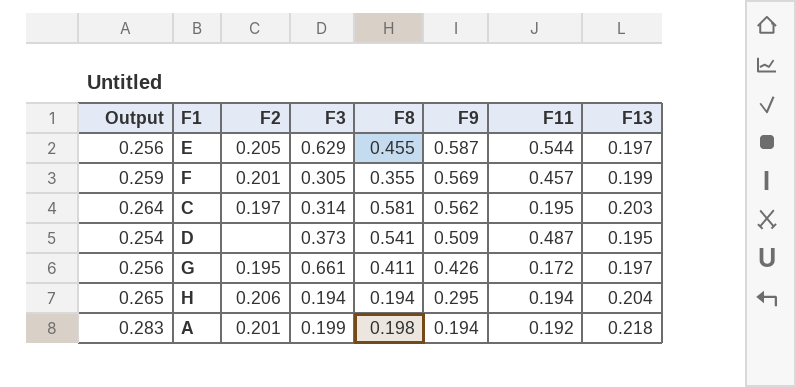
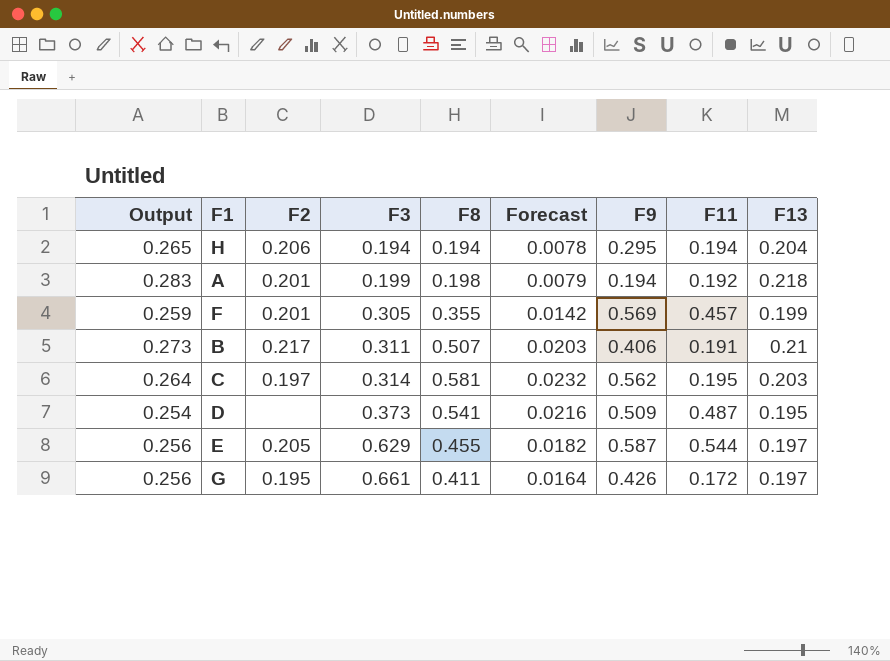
row order: F9 descending -> F3 ascending
column Forecast | formula: none -> [F8] * 0.04
row B: none -> 0.273 | 0.217 | 0.311 | 0.507 | 0.0203 | 0.406 | 0.191 | 0.21

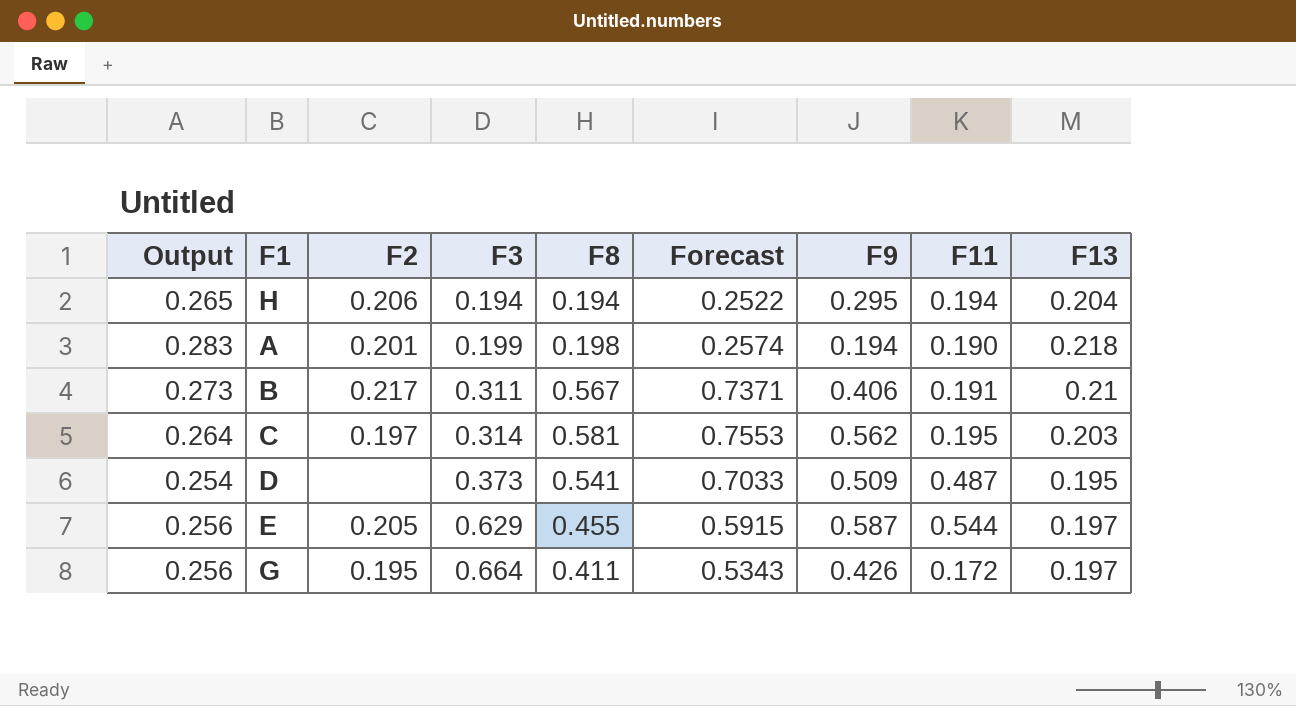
column Forecast | formula: [F8] * 0.04 -> [F8] * 1.3
row F: 0.259 | 0.201 | 0.305 | 0.355 | 0.0142 | 0.569 | 0.457 | 0.199 -> none
A | F11: 0.192 -> 0.190
B | F8: 0.507 -> 0.567
G | F3: 0.661 -> 0.664

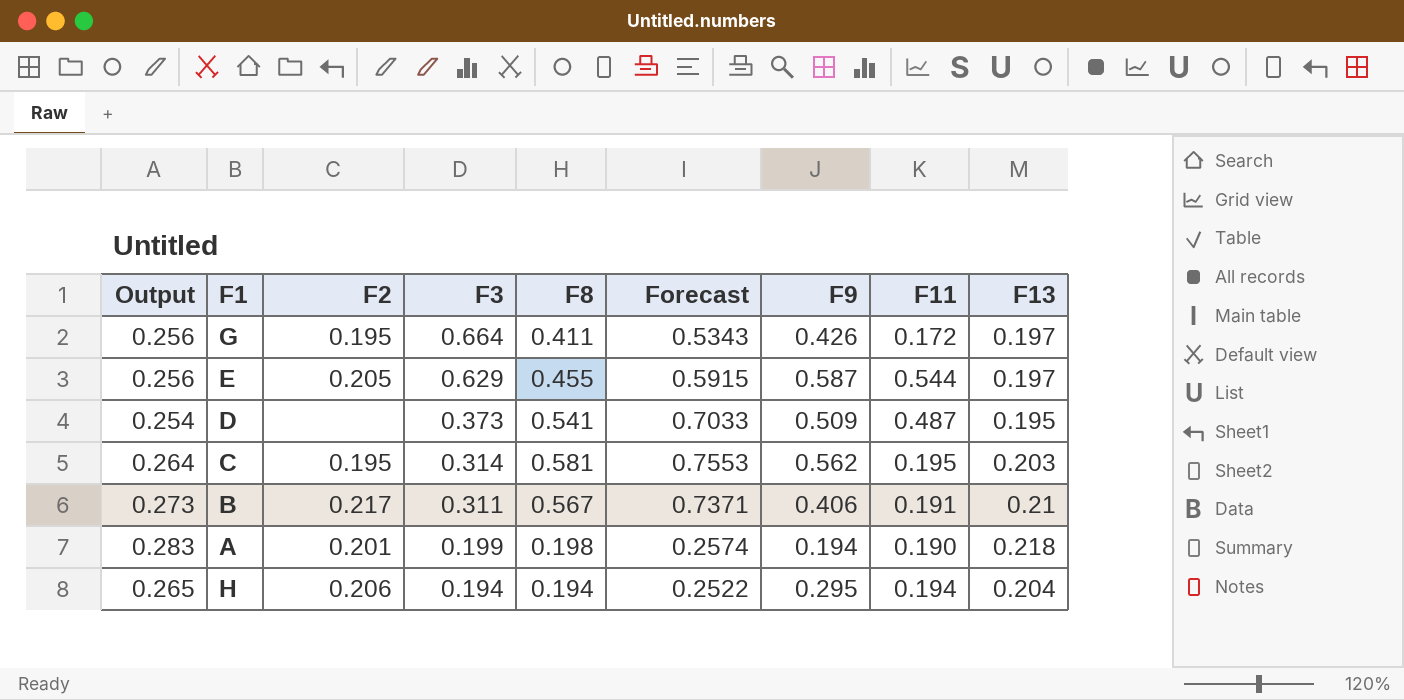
row order: F3 ascending -> F3 descending
C | F2: 0.197 -> 0.195

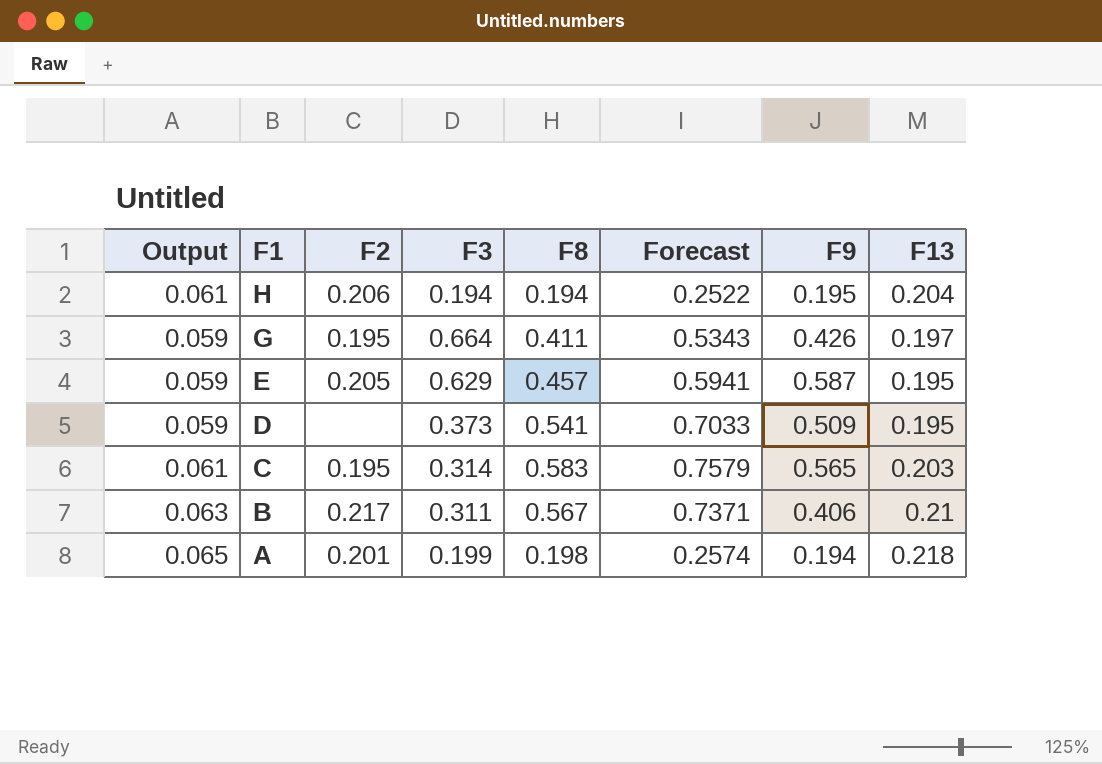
row order: F3 descending -> F1 descending
column F11 | position: 8 -> none
column Output | formula: [F13] * 1.3 -> [F13] * 0.3
H | F9: 0.295 -> 0.195
E | F8: 0.455 -> 0.457
E | Forecast: 0.5915 -> 0.5941
E | F13: 0.197 -> 0.195
C | F8: 0.581 -> 0.583
C | Forecast: 0.7553 -> 0.7579
C | F9: 0.562 -> 0.565

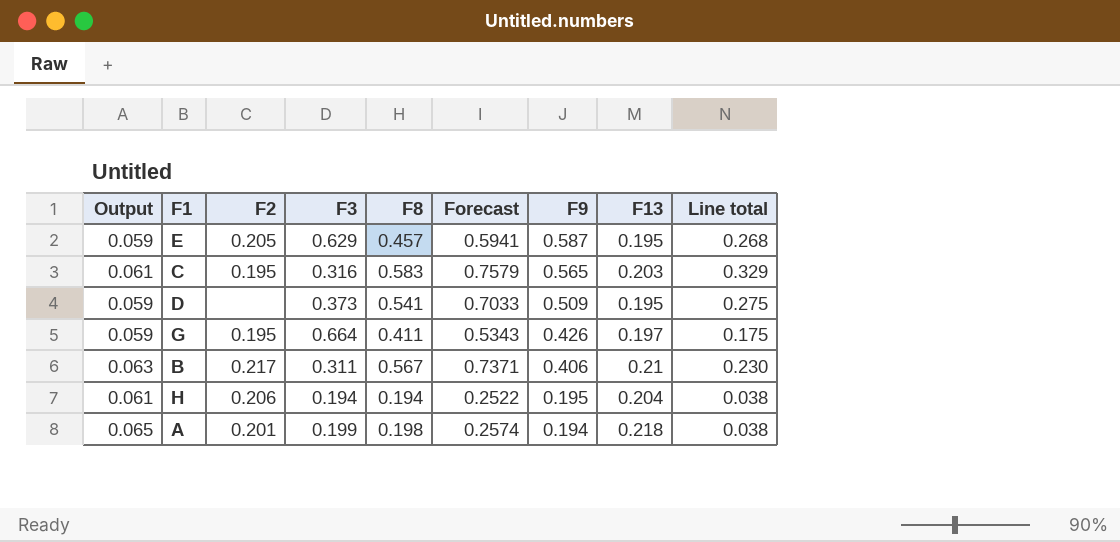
row order: F1 descending -> F9 descending
column Line total | formula: none -> [F8] * [F9]
C | F3: 0.314 -> 0.316

